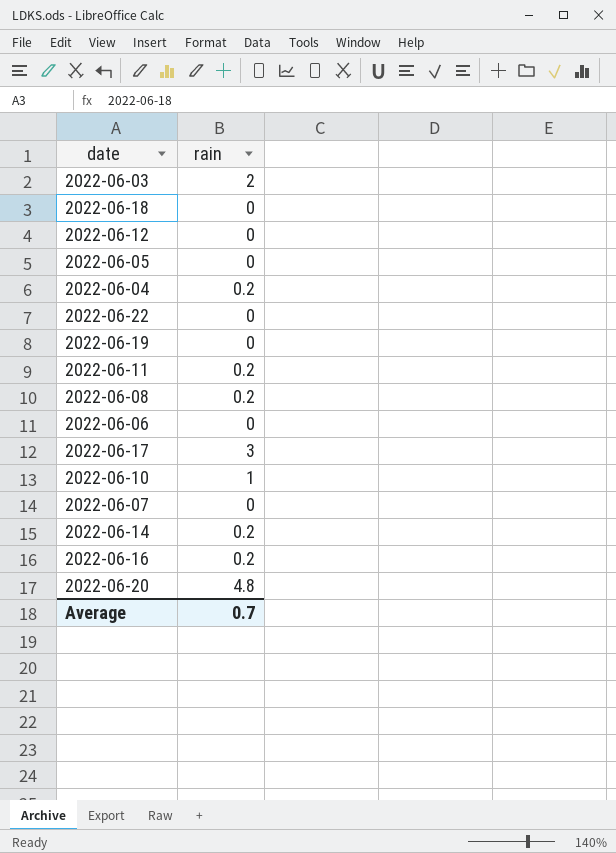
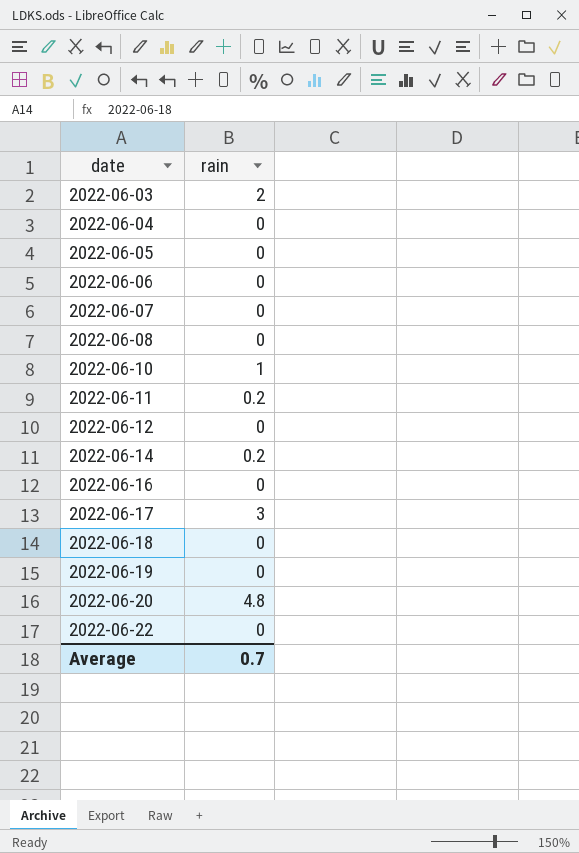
row order: none -> date ascending
2022-06-04 | rain: 0.2 -> 0
2022-06-08 | rain: 0.2 -> 0
2022-06-16 | rain: 0.2 -> 0

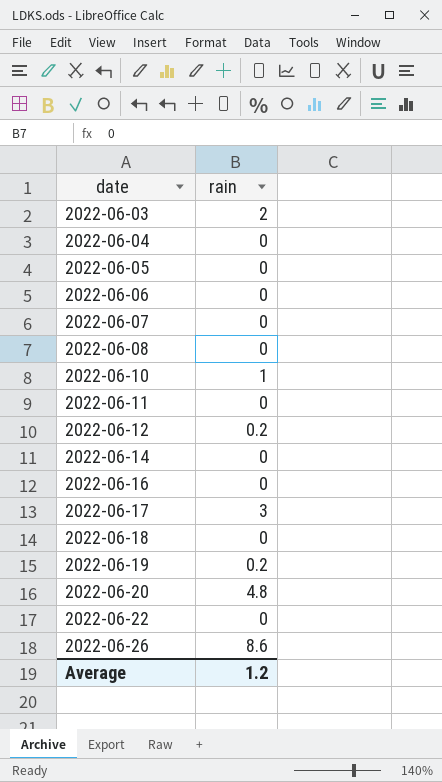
2022-06-11 | rain: 0.2 -> 0
2022-06-12 | rain: 0 -> 0.2
2022-06-14 | rain: 0.2 -> 0
2022-06-19 | rain: 0 -> 0.2
row 2022-06-26: none -> 8.6
Average | rain: 0.7 -> 1.2

